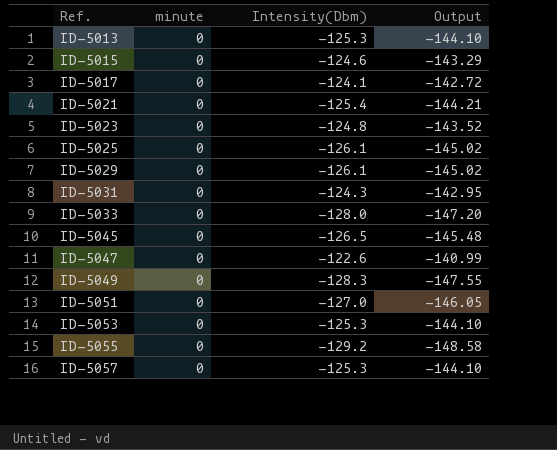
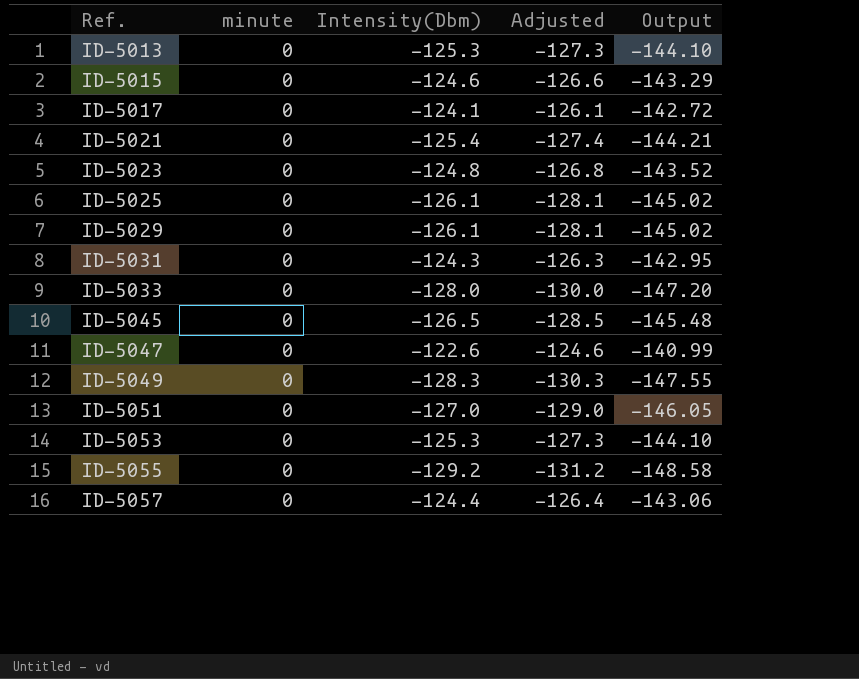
column Adjusted | formula: none -> [Intensity(Dbm)] - 2
ID-5057 | Intensity(Dbm): -125.3 -> -124.4
ID-5057 | Output: -144.10 -> -143.06

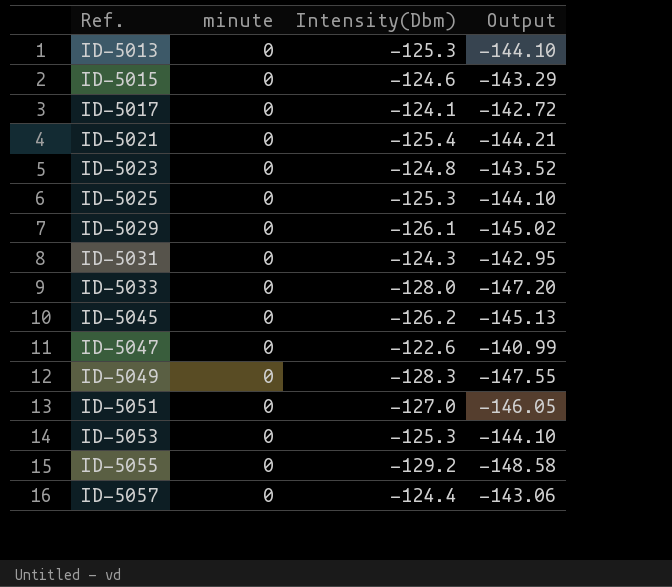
column Adjusted | formula: [Intensity(Dbm)] - 2 -> none
ID-5025 | Intensity(Dbm): -126.1 -> -125.3
ID-5025 | Output: -145.02 -> -144.10
ID-5045 | Intensity(Dbm): -126.5 -> -126.2
ID-5045 | Output: -145.48 -> -145.13

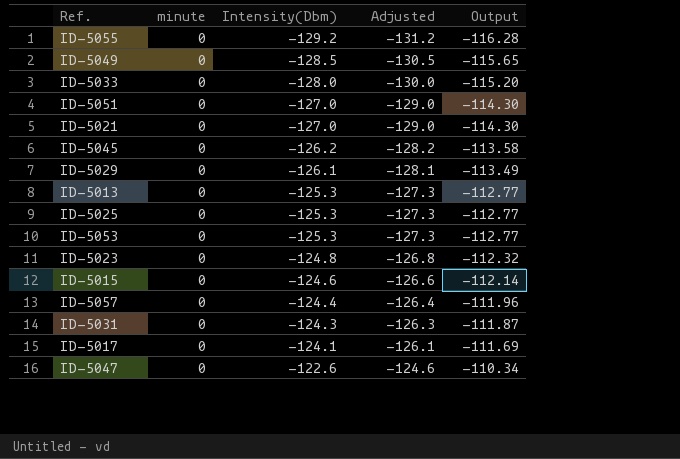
row order: Ref. ascending -> Intensity(Dbm) ascending
column Adjusted | formula: none -> [Intensity(Dbm)] - 2
column Output | formula: [Intensity(Dbm)] * 1.15 -> [Intensity(Dbm)] * 0.9
ID-5049 | Intensity(Dbm): -128.3 -> -128.5
ID-5021 | Intensity(Dbm): -125.4 -> -127.0

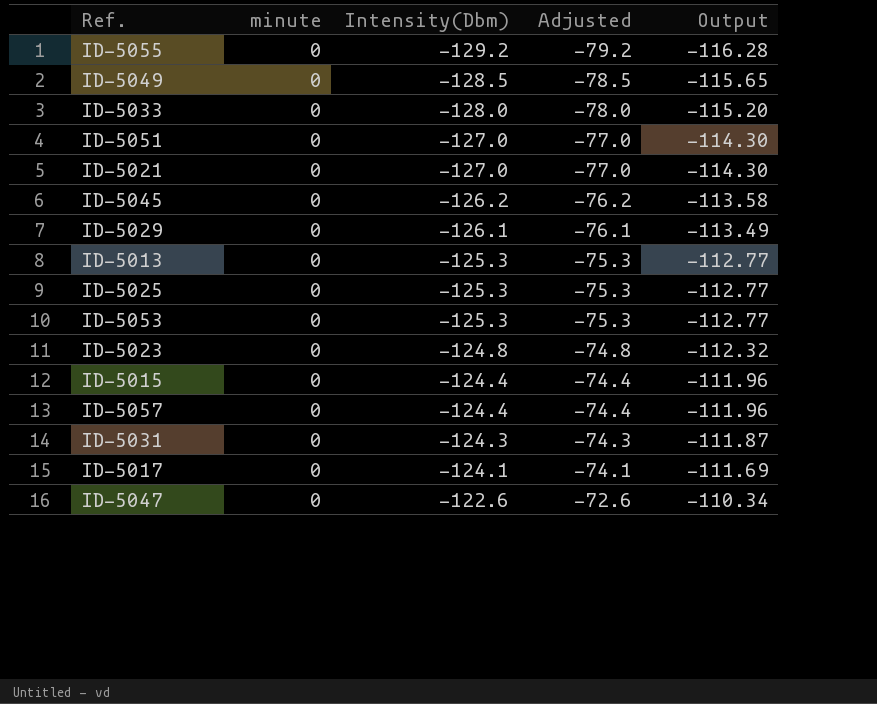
column Adjusted | formula: [Intensity(Dbm)] - 2 -> [Intensity(Dbm)] + 50
ID-5015 | Intensity(Dbm): -124.6 -> -124.4
ID-5015 | Output: -112.14 -> -111.96

